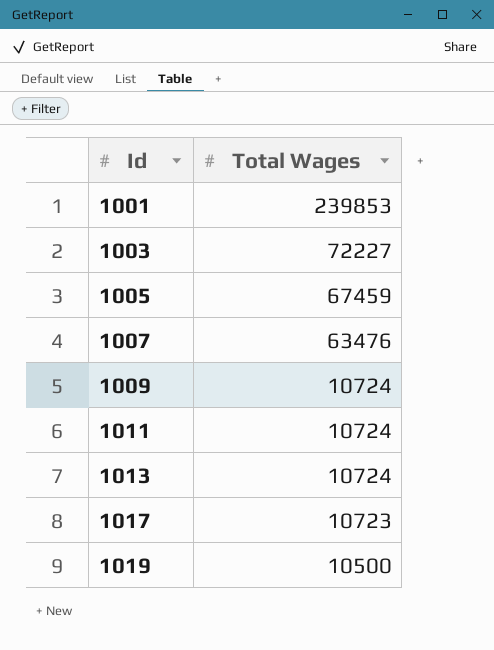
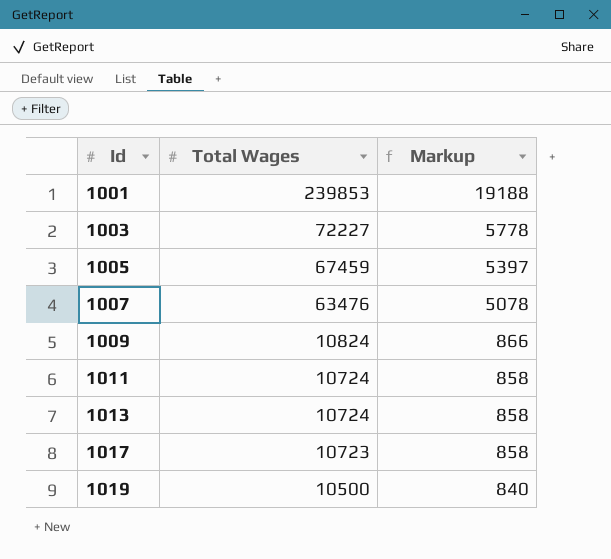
column Markup | formula: none -> [Total Wages] * 0.08
1009 | Total Wages: 10724 -> 10824

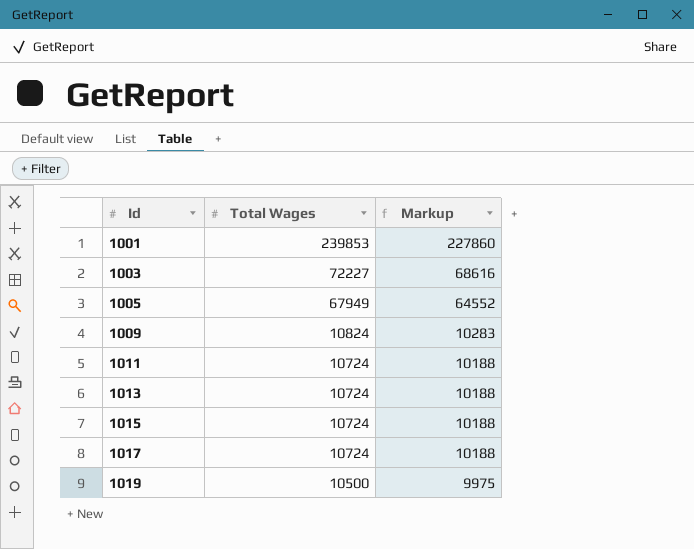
column Markup | formula: [Total Wages] * 0.08 -> [Total Wages] * 0.95
row 1007: 63476 | 5078 -> none
1005 | Total Wages: 67459 -> 67949
row 1015: none -> 10724 | 10188
1017 | Total Wages: 10723 -> 10724

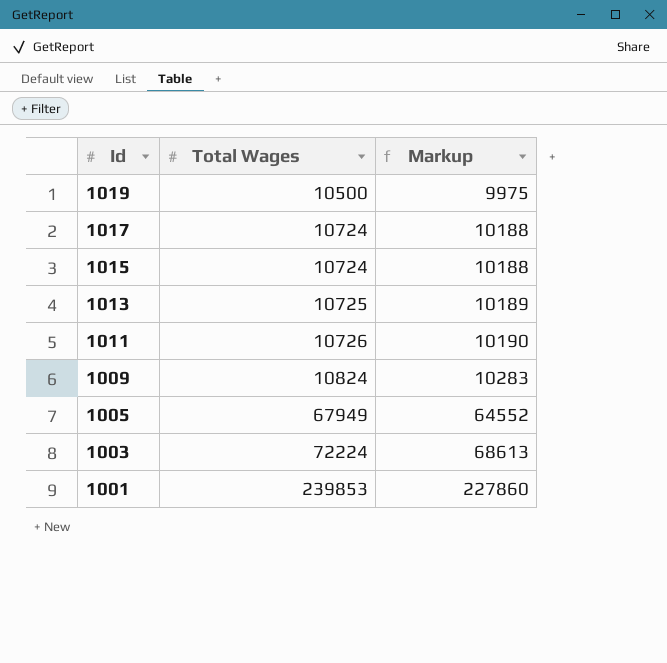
row order: Id ascending -> Id descending
1013 | Total Wages: 10724 -> 10725
1013 | Markup: 10188 -> 10189
1011 | Total Wages: 10724 -> 10726
1011 | Markup: 10188 -> 10190
1003 | Total Wages: 72227 -> 72224
1003 | Markup: 68616 -> 68613

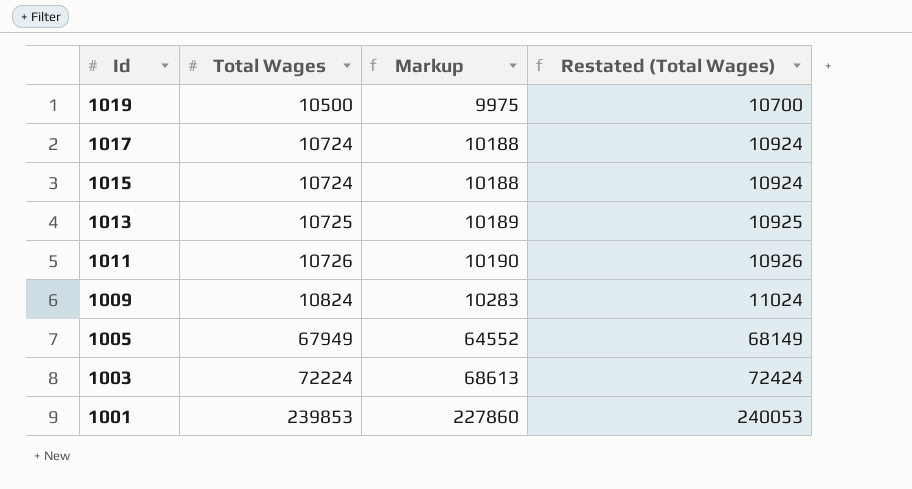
column Restated (Total Wages) | formula: none -> [Total Wages] + 200

